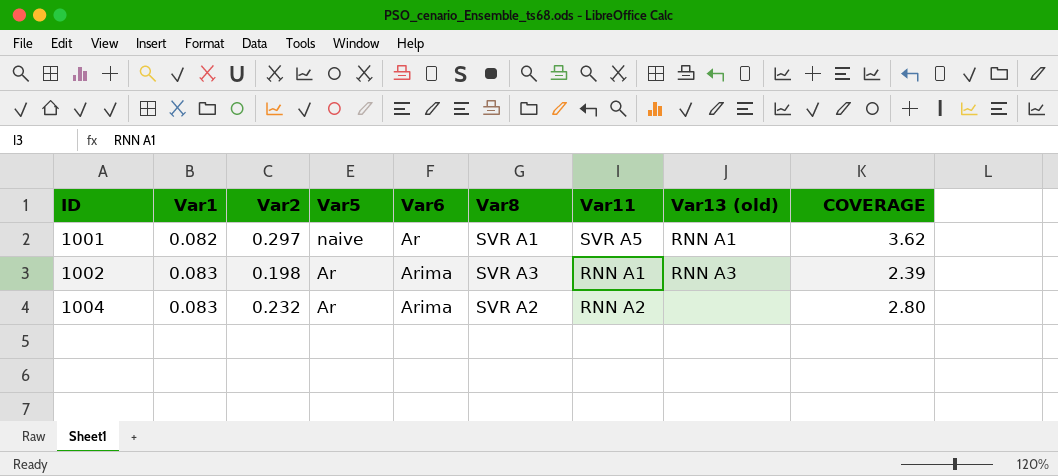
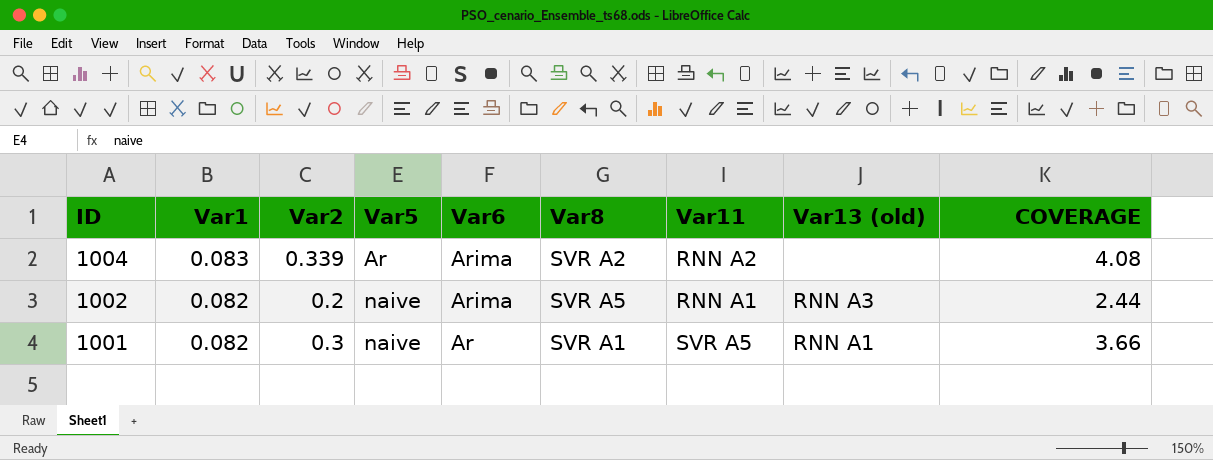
row order: ID ascending -> ID descending
1004 | Var2: 0.232 -> 0.339
1004 | COVERAGE: 2.80 -> 4.08
1002 | Var1: 0.083 -> 0.082
1002 | Var2: 0.198 -> 0.2
1002 | Var5: Ar -> naive
1002 | Var8: SVR A3 -> SVR A5
1002 | COVERAGE: 2.39 -> 2.44
1001 | Var2: 0.297 -> 0.3
1001 | COVERAGE: 3.62 -> 3.66

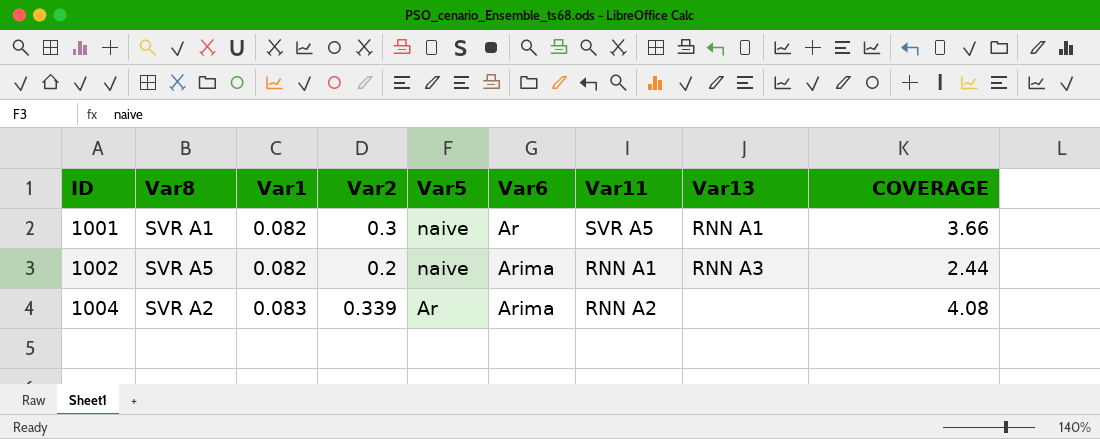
row order: ID descending -> ID ascending
column Var8 | position: 6 -> 2
column name: Var13 (old) -> Var13

